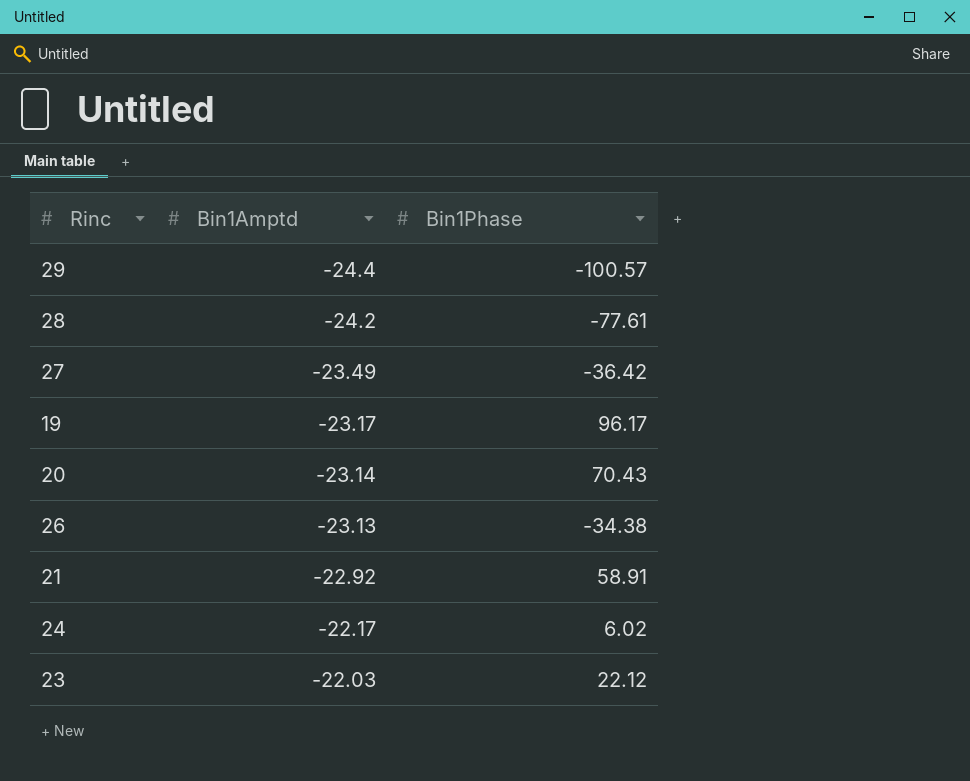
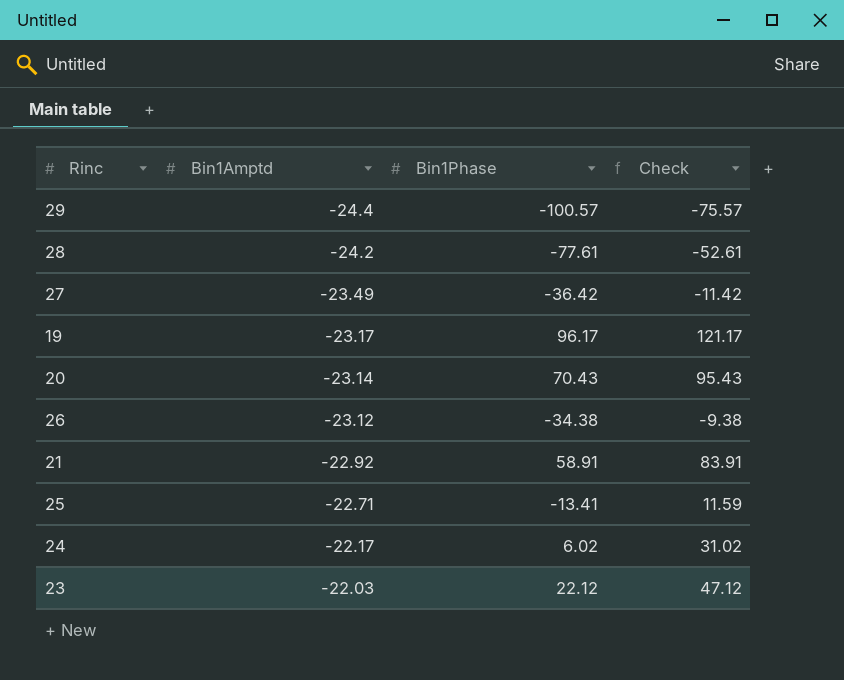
column Check | formula: none -> [Bin1Phase] + 25
26 | Bin1Amptd: -23.13 -> -23.12
row 25: none -> -22.71 | -13.41 | 11.59

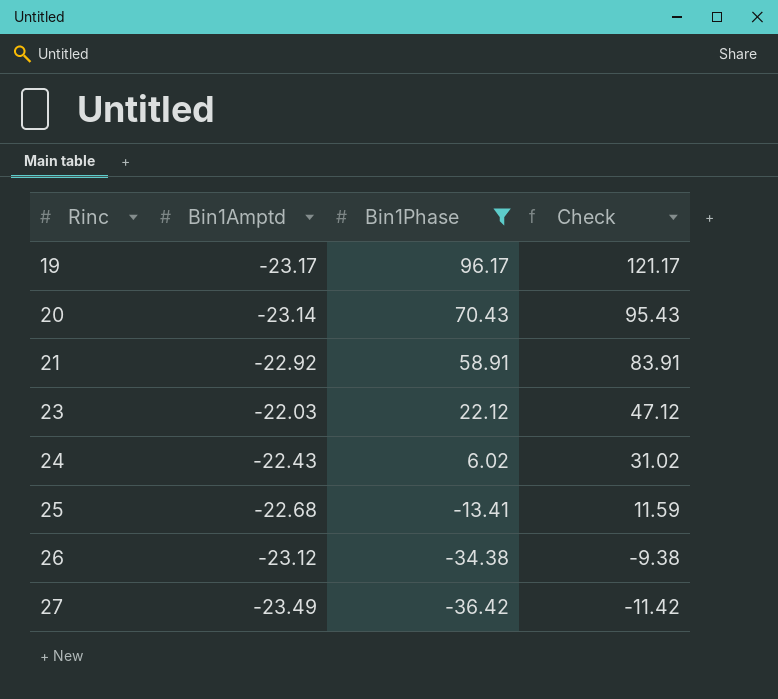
filter: none -> Bin1Phase >= -36.42
row order: Bin1Amptd ascending -> Rinc ascending
24 | Bin1Amptd: -22.17 -> -22.43
25 | Bin1Amptd: -22.71 -> -22.68

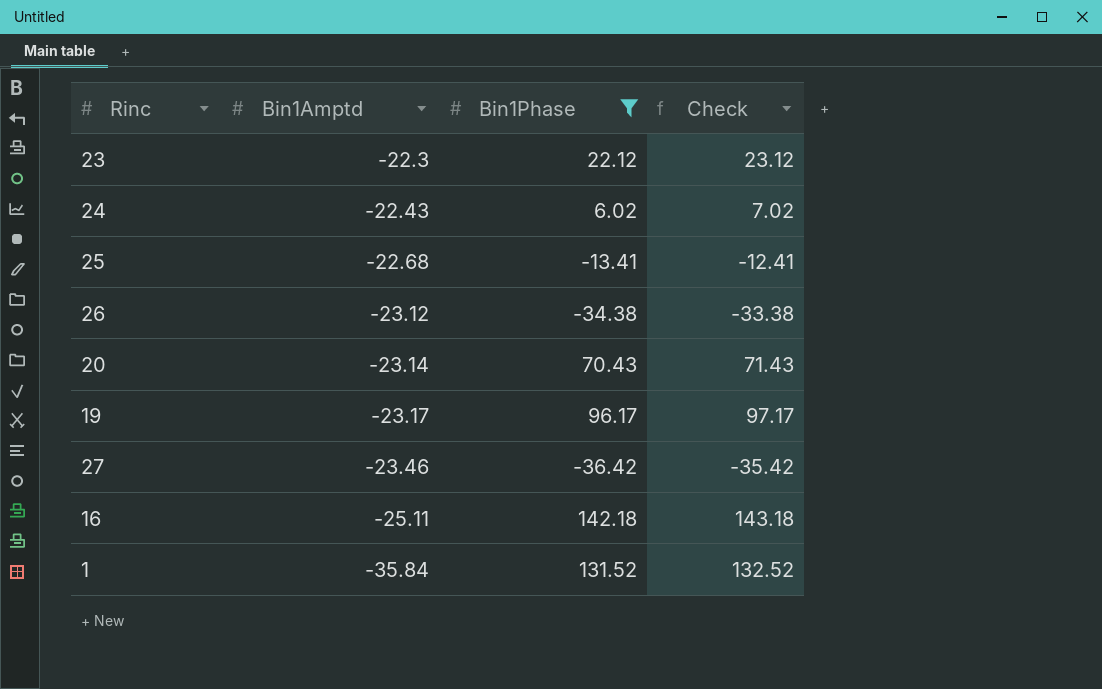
row order: Rinc ascending -> Bin1Amptd descending
column Check | formula: [Bin1Phase] + 25 -> [Bin1Phase] + 1
row 21: -22.92 | 58.91 | 83.91 -> none
23 | Bin1Amptd: -22.03 -> -22.3
27 | Bin1Amptd: -23.49 -> -23.46
row 16: none -> -25.11 | 142.18 | 143.18
row 1: none -> -35.84 | 131.52 | 132.52

